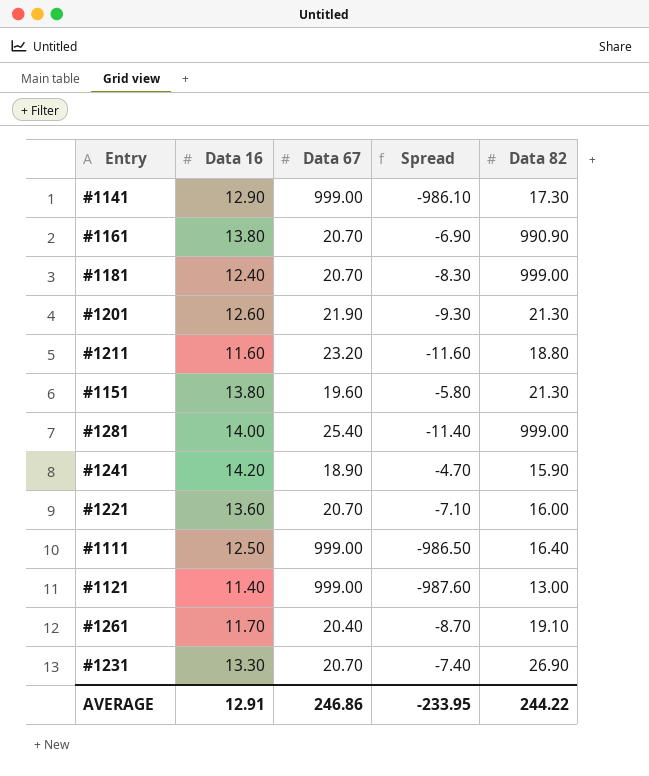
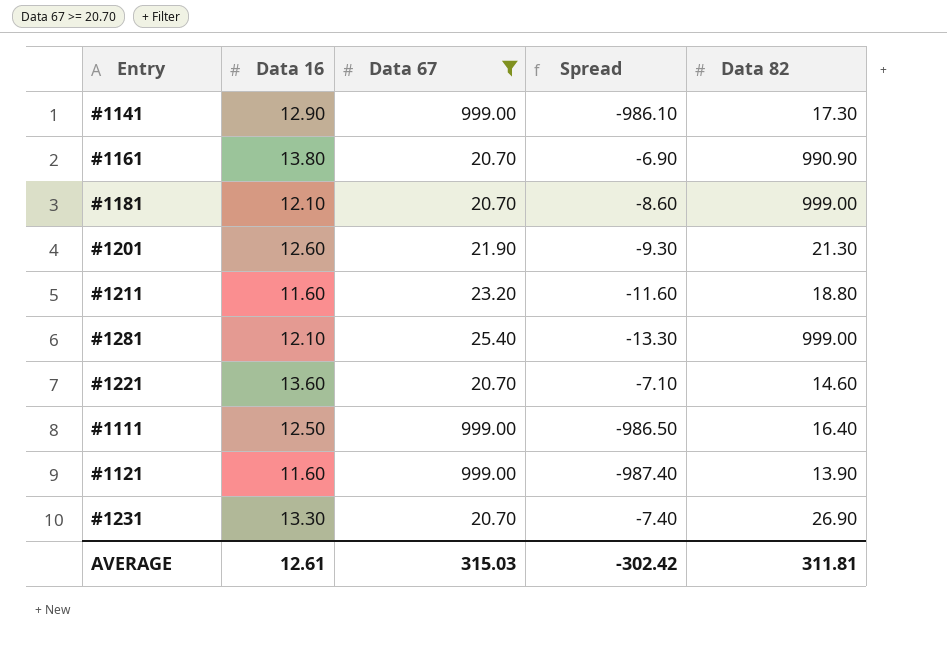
filter: none -> Data 67 >= 20.70
#1181 | Data 16: 12.40 -> 12.10
#1181 | Spread: -8.30 -> -8.60
#1281 | Data 16: 14.00 -> 12.10
#1281 | Spread: -11.40 -> -13.30
#1221 | Data 82: 16.00 -> 14.60
#1121 | Data 16: 11.40 -> 11.60
#1121 | Spread: -987.60 -> -987.40
#1121 | Data 82: 13.00 -> 13.90
AVERAGE | Data 16: 12.91 -> 12.61
AVERAGE | Data 67: 246.86 -> 315.03
AVERAGE | Spread: -233.95 -> -302.42
AVERAGE | Data 82: 244.22 -> 311.81

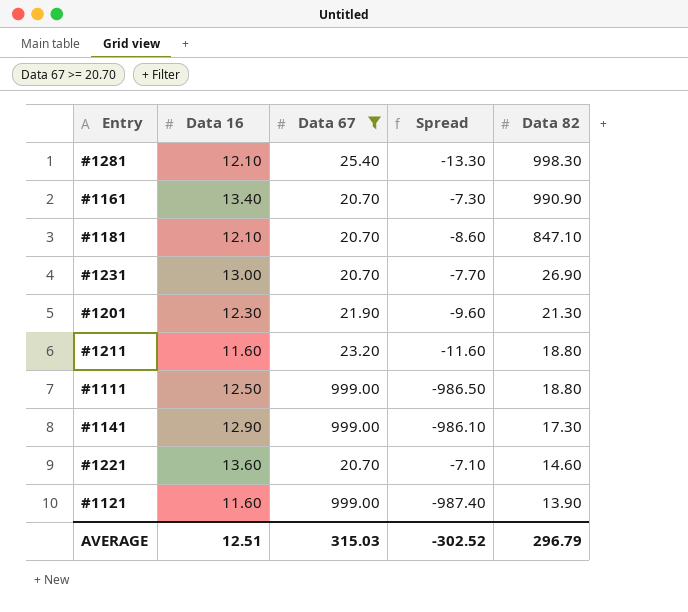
row order: none -> Data 82 descending
#1281 | Data 82: 999.00 -> 998.30
#1161 | Data 16: 13.80 -> 13.40
#1161 | Spread: -6.90 -> -7.30
#1181 | Data 82: 999.00 -> 847.10
#1231 | Data 16: 13.30 -> 13.00
#1231 | Spread: -7.40 -> -7.70
#1201 | Data 16: 12.60 -> 12.30
#1201 | Spread: -9.30 -> -9.60
#1111 | Data 82: 16.40 -> 18.80
AVERAGE | Data 16: 12.61 -> 12.51
AVERAGE | Spread: -302.42 -> -302.52
AVERAGE | Data 82: 311.81 -> 296.79

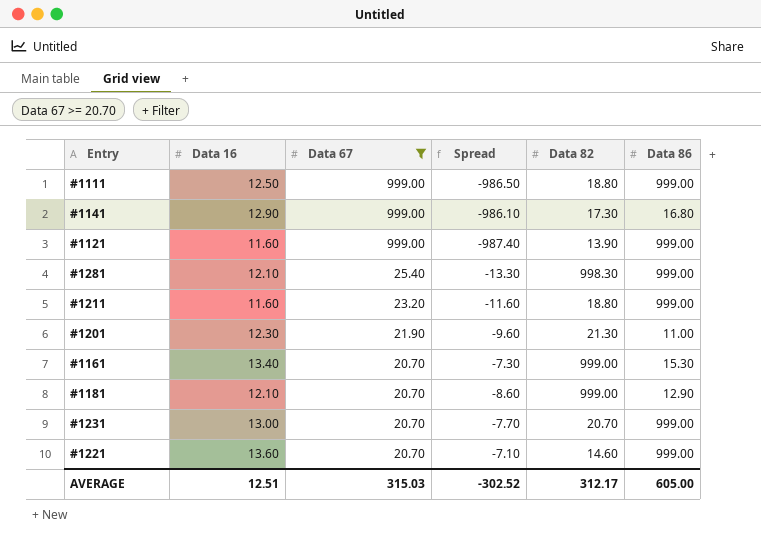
row order: Data 82 descending -> Data 67 descending
column Data 86 | position: none -> 6
#1161 | Data 82: 990.90 -> 999.00
#1181 | Data 82: 847.10 -> 999.00
#1231 | Data 82: 26.90 -> 20.70
AVERAGE | Data 82: 296.79 -> 312.17

